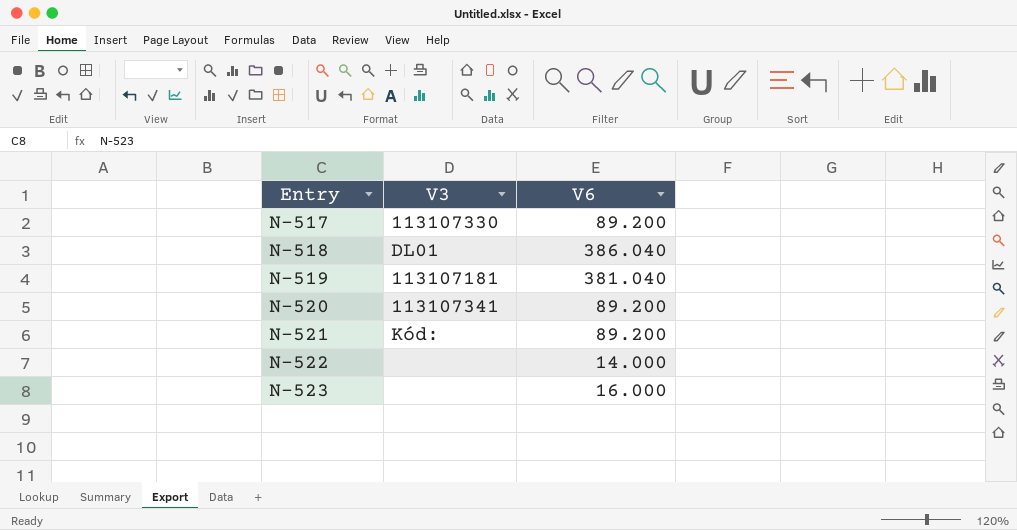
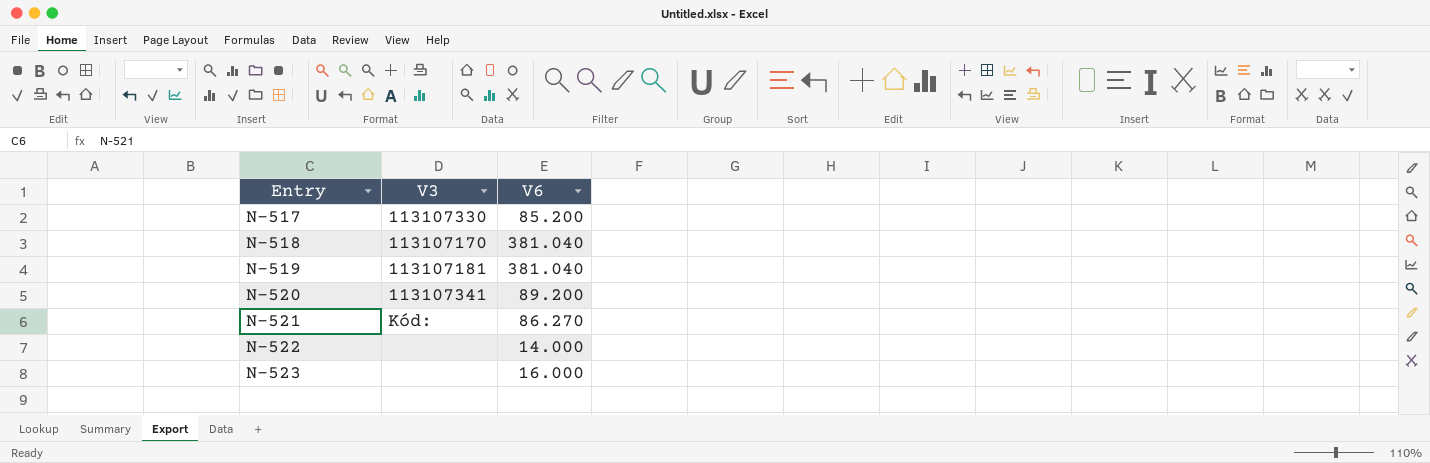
N-517 | V6: 89.200 -> 85.200
N-518 | V3: DL01 -> 113107170
N-518 | V6: 386.040 -> 381.040
N-521 | V6: 89.200 -> 86.270

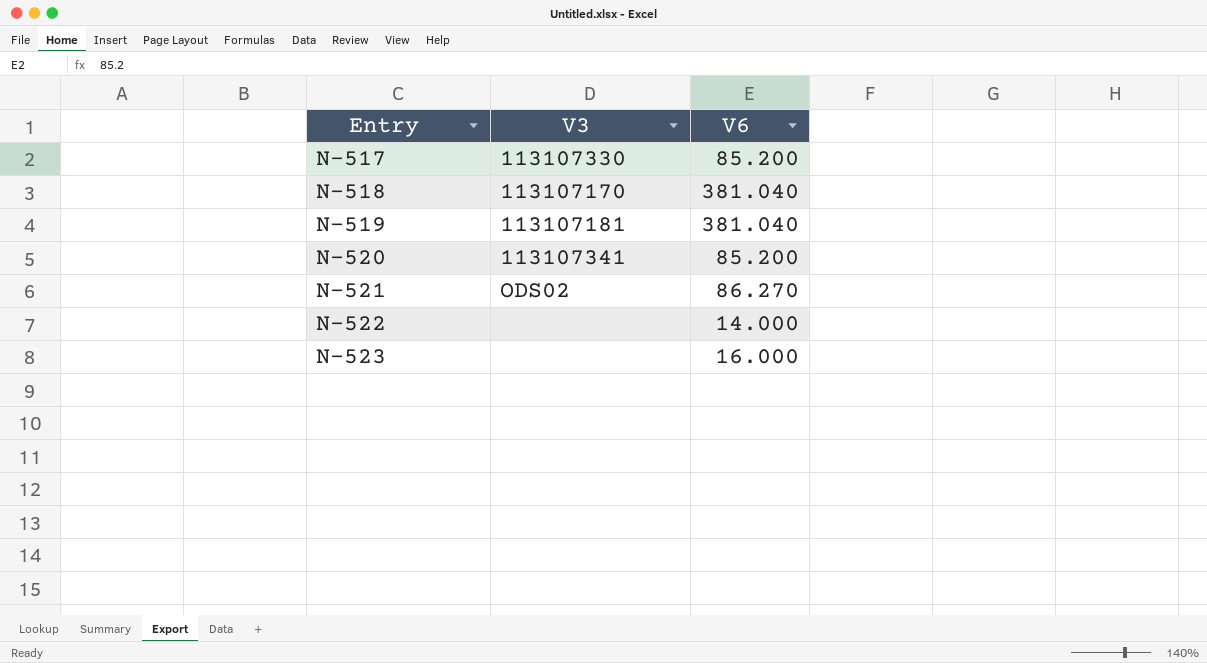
N-520 | V6: 89.200 -> 85.200
N-521 | V3: Kód: -> ODS02

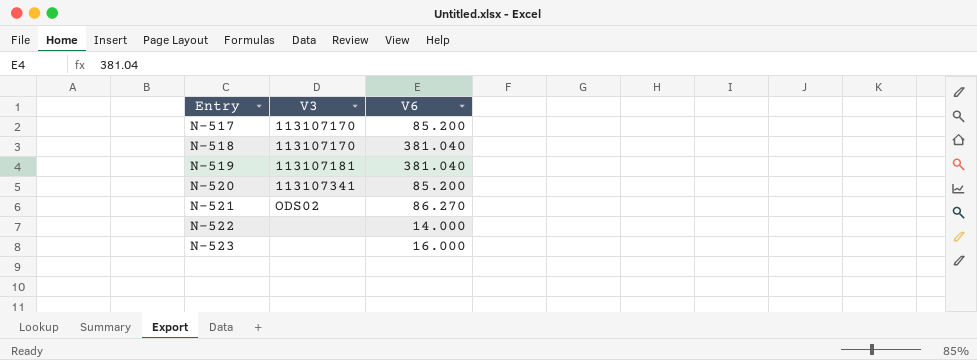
N-517 | V3: 113107330 -> 113107170

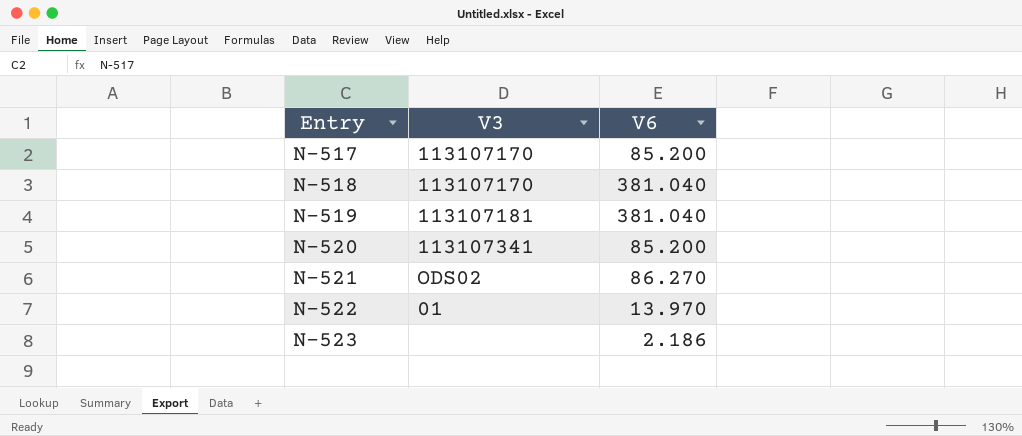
N-522 | V3: none -> 01
N-522 | V6: 14.000 -> 13.970
N-523 | V6: 16.000 -> 2.186

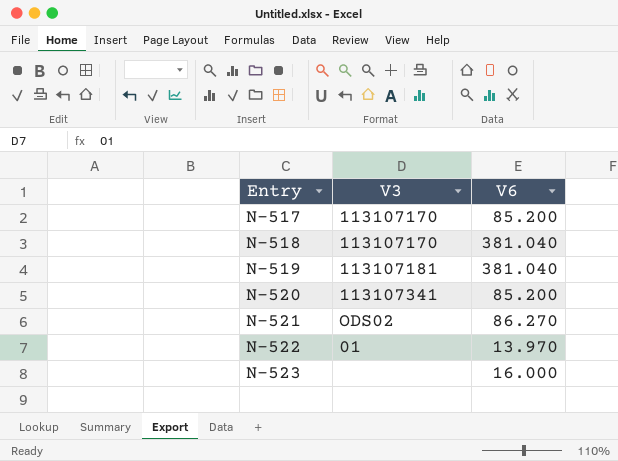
N-523 | V6: 2.186 -> 16.000

